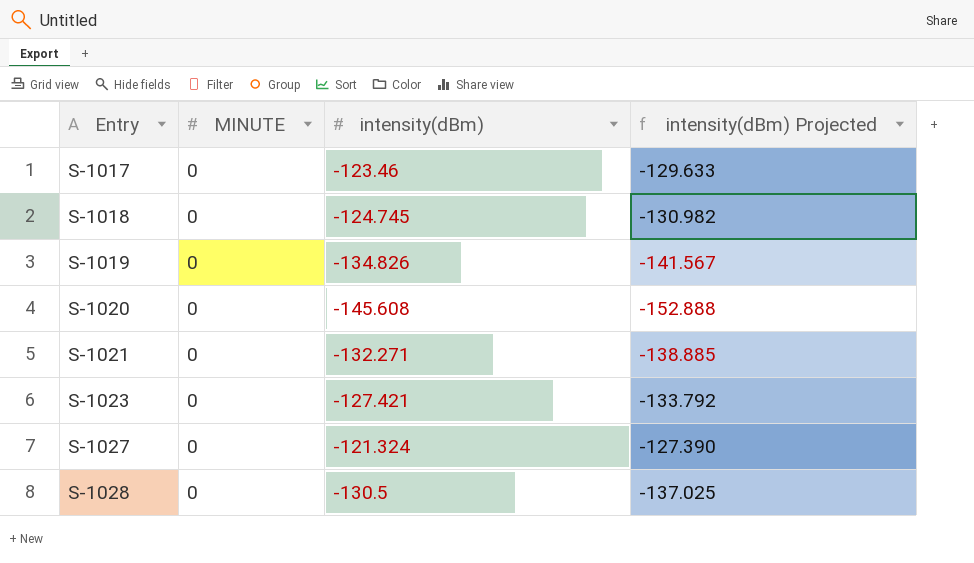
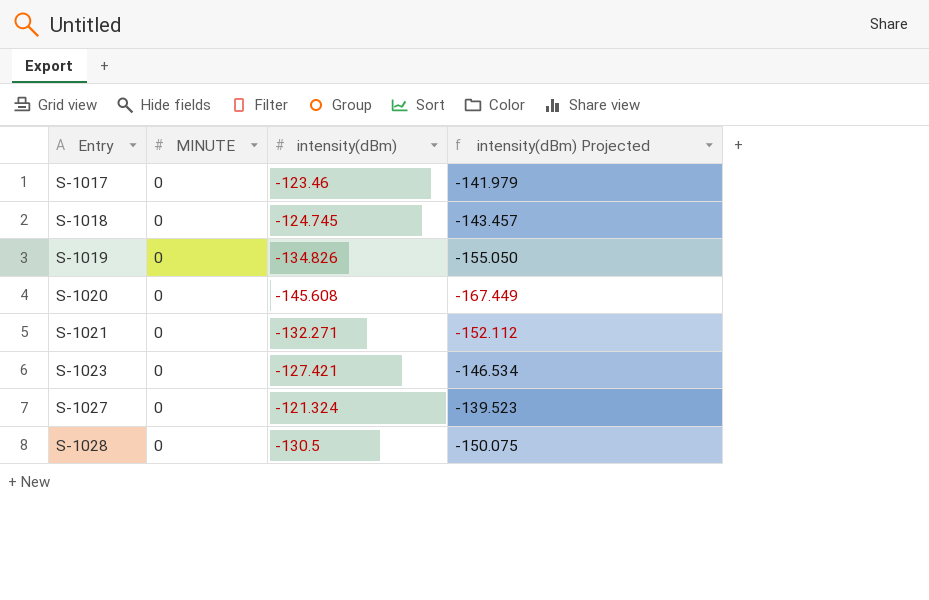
column intensity(dBm) Projected | formula: [intensity(dBm)] * 1.05 -> [intensity(dBm)] * 1.15

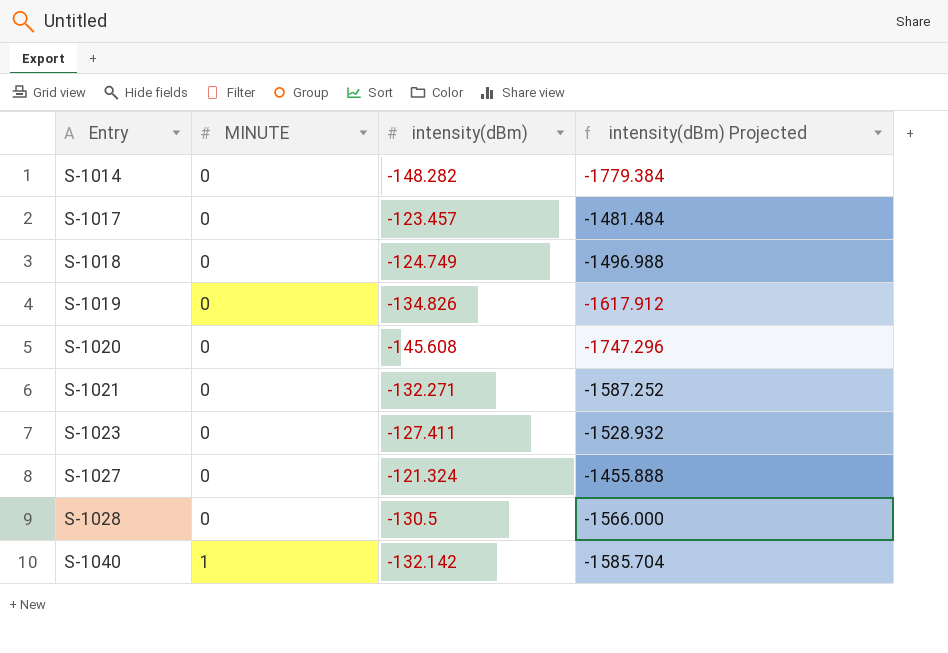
column intensity(dBm) Projected | formula: [intensity(dBm)] * 1.15 -> [intensity(dBm)] * 12
row S-1014: none -> 0 | -148.282 | -1779.384
S-1017 | intensity(dBm): -123.46 -> -123.457
S-1018 | intensity(dBm): -124.745 -> -124.749
S-1023 | intensity(dBm): -127.421 -> -127.411
row S-1040: none -> 1 | -132.142 | -1585.704

